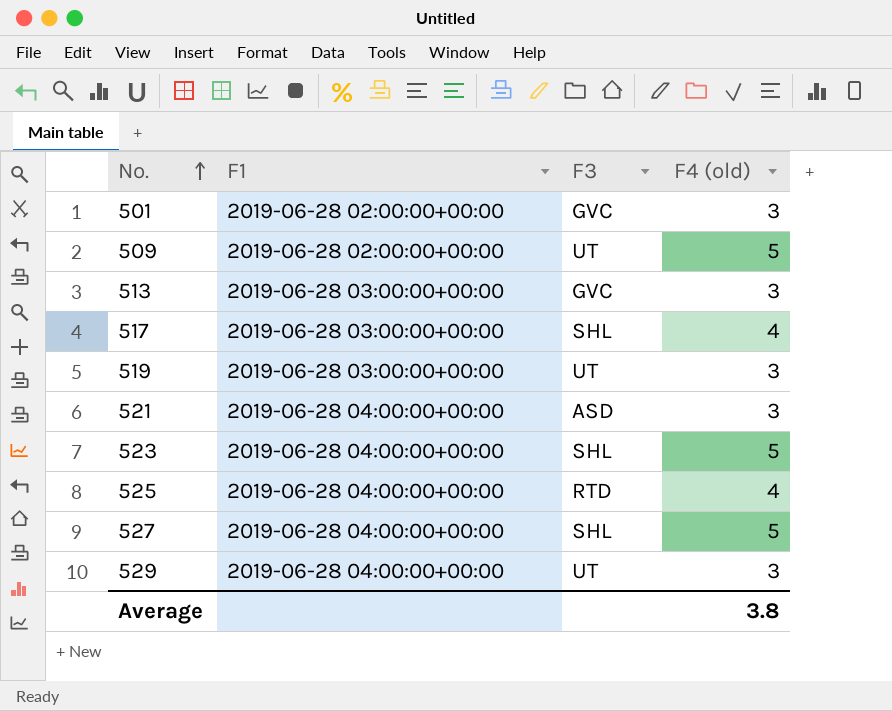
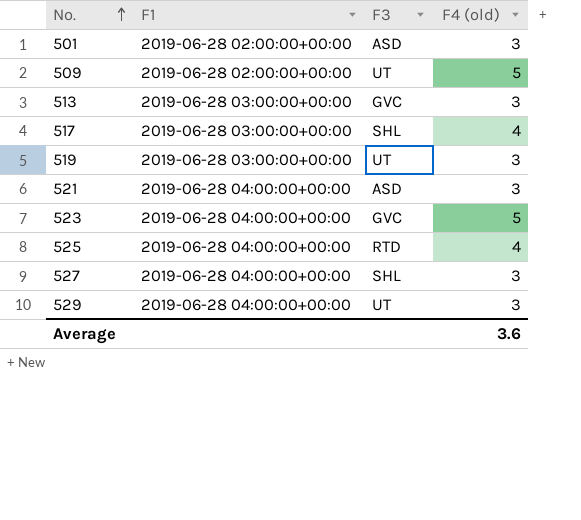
501 | F3: GVC -> ASD
523 | F3: SHL -> GVC
527 | F4 (old): 5 -> 3
Average | F4 (old): 3.8 -> 3.6

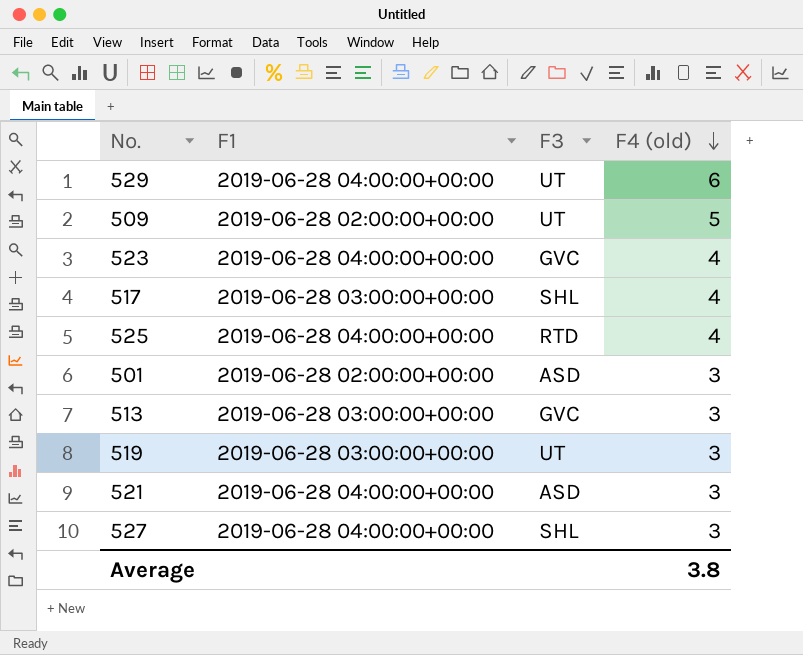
row order: No. ascending -> F4 (old) descending
529 | F4 (old): 3 -> 6
523 | F4 (old): 5 -> 4
Average | F4 (old): 3.6 -> 3.8

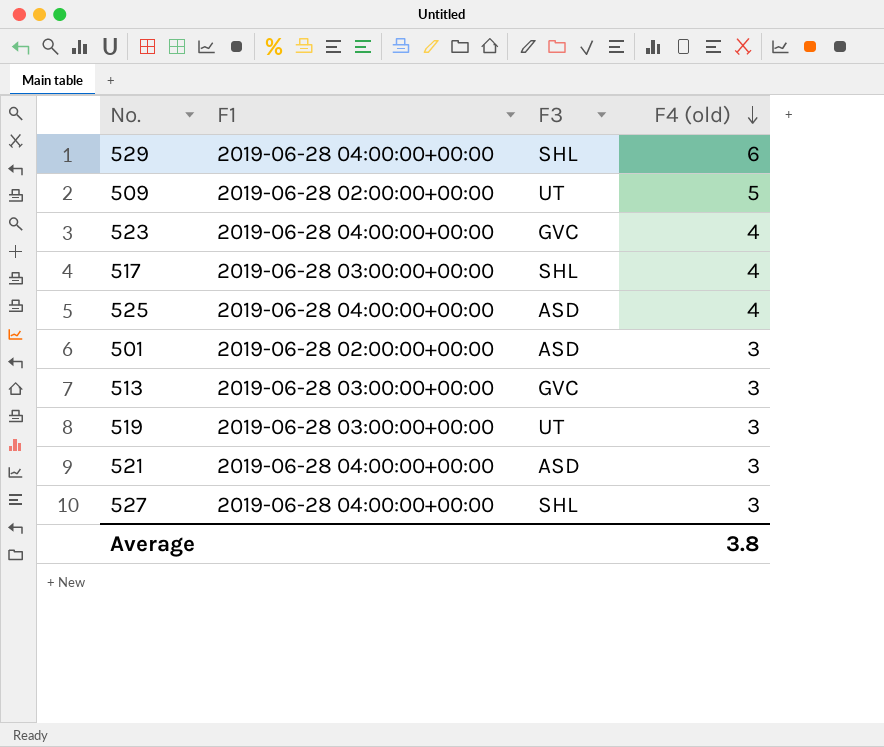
529 | F3: UT -> SHL
525 | F3: RTD -> ASD

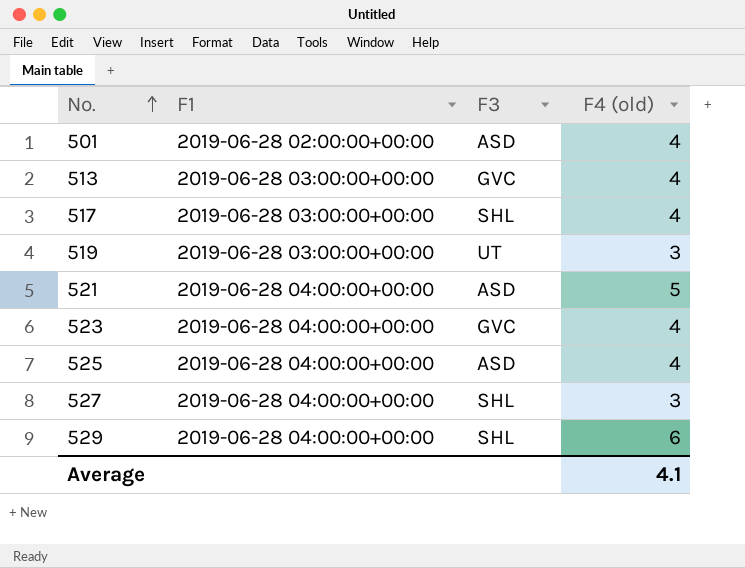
row order: F4 (old) descending -> No. ascending
row 509: 2019-06-28 02:00:00+00:00 | UT | 5 -> none
501 | F4 (old): 3 -> 4
513 | F4 (old): 3 -> 4
521 | F4 (old): 3 -> 5
Average | F4 (old): 3.8 -> 4.1

